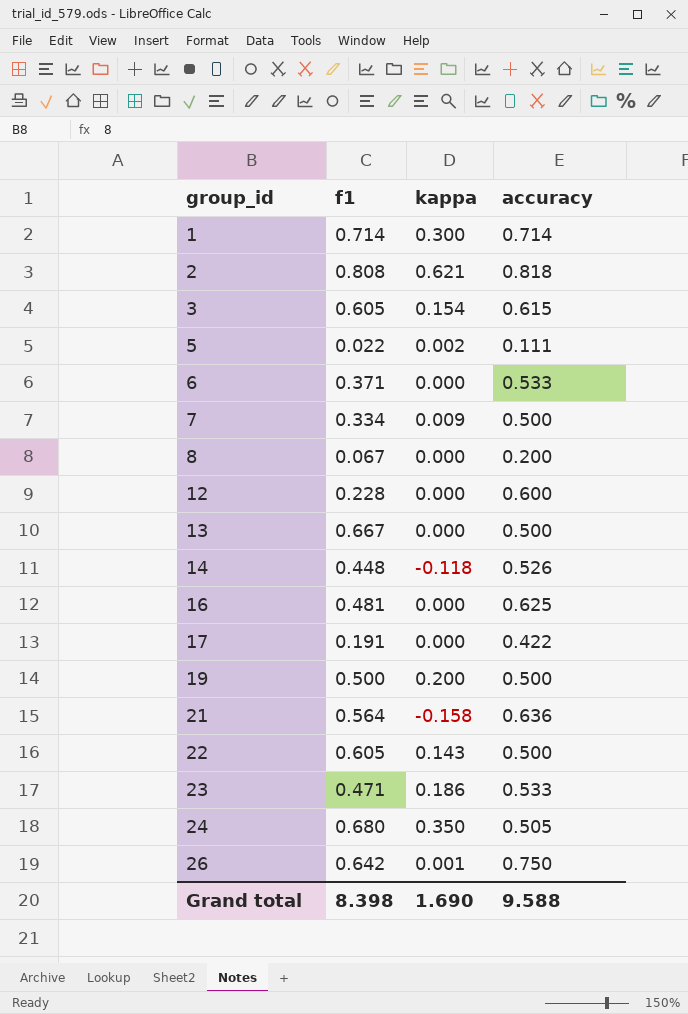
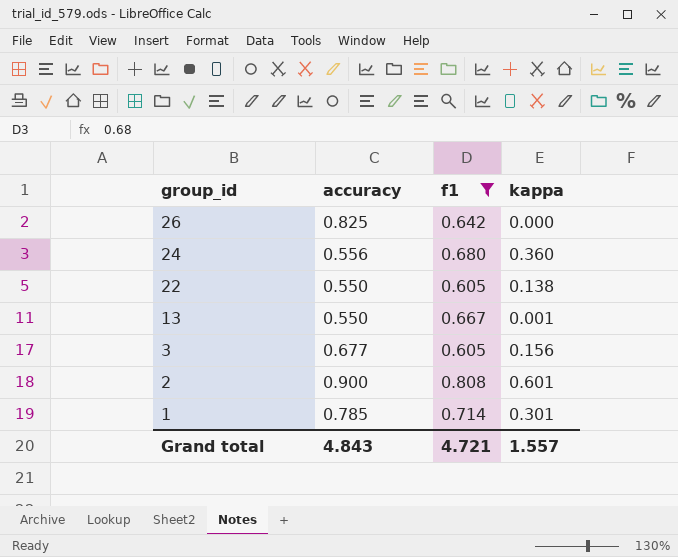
filter: none -> f1 >= 0.605
row order: group_id ascending -> group_id descending
column accuracy | position: 4 -> 2
26 | accuracy: 0.750 -> 0.825
26 | kappa: 0.001 -> 0.000
24 | accuracy: 0.505 -> 0.556
24 | kappa: 0.350 -> 0.360
22 | accuracy: 0.500 -> 0.550
22 | kappa: 0.143 -> 0.138
13 | accuracy: 0.500 -> 0.550
13 | kappa: 0.000 -> 0.001
3 | accuracy: 0.615 -> 0.677
3 | kappa: 0.154 -> 0.156
2 | accuracy: 0.818 -> 0.900
2 | kappa: 0.621 -> 0.601
1 | accuracy: 0.714 -> 0.785
1 | kappa: 0.300 -> 0.301
Grand total | accuracy: 9.588 -> 4.843
Grand total | f1: 8.398 -> 4.721
Grand total | kappa: 1.690 -> 1.557

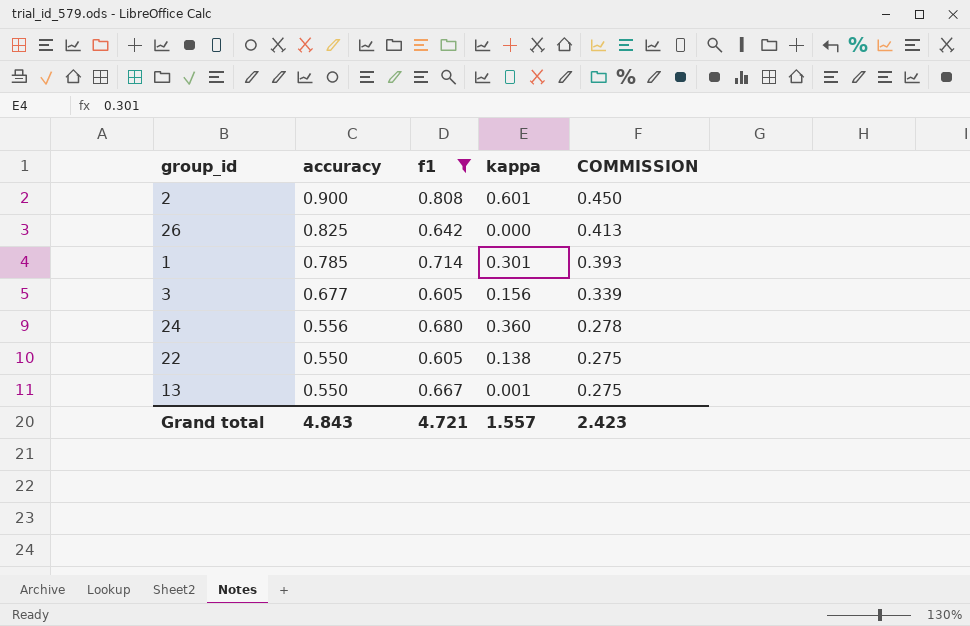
row order: group_id descending -> accuracy descending
column COMMISSION | formula: none -> [accuracy] * 0.5

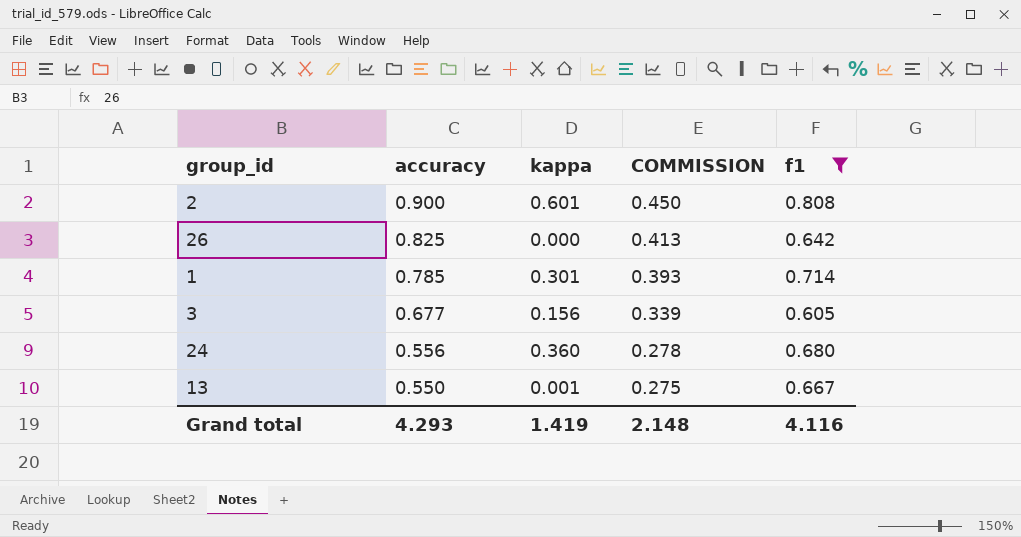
column f1 | position: 3 -> 5
row 22: 0.550 | 0.605 | 0.138 | 0.275 -> none
Grand total | accuracy: 4.843 -> 4.293
Grand total | kappa: 1.557 -> 1.419
Grand total | COMMISSION: 2.423 -> 2.148
Grand total | f1: 4.721 -> 4.116

